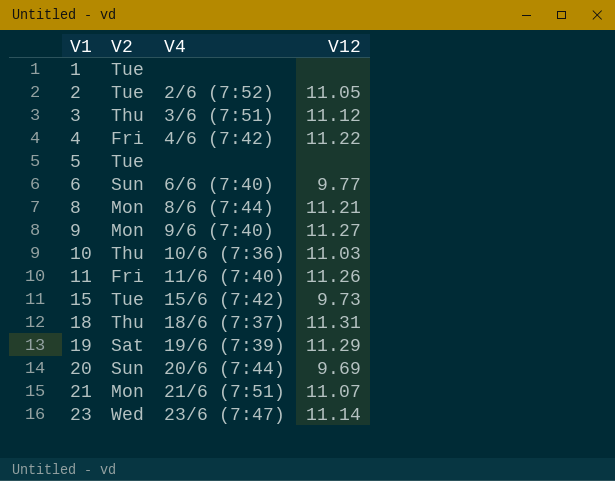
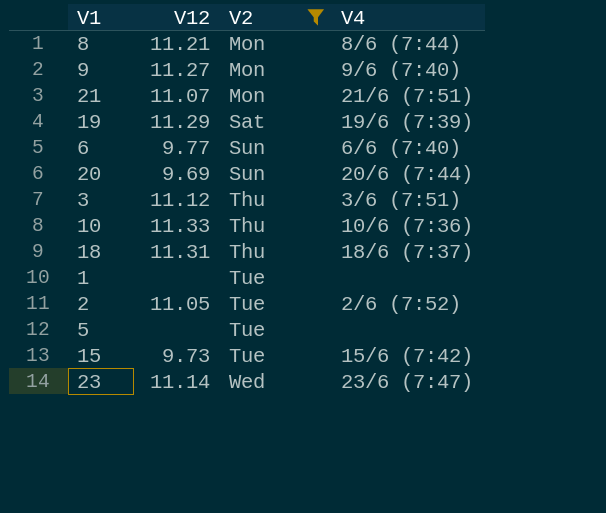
filter: none -> V2 != Fri
row order: V1 ascending -> V2 ascending
column V12 | position: 4 -> 2
10 | V12: 11.03 -> 11.33

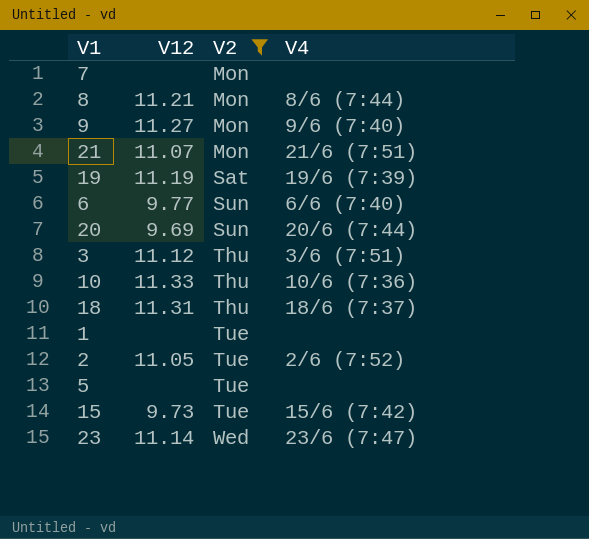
row 7: none -> none | Mon | none
19 | V12: 11.29 -> 11.19

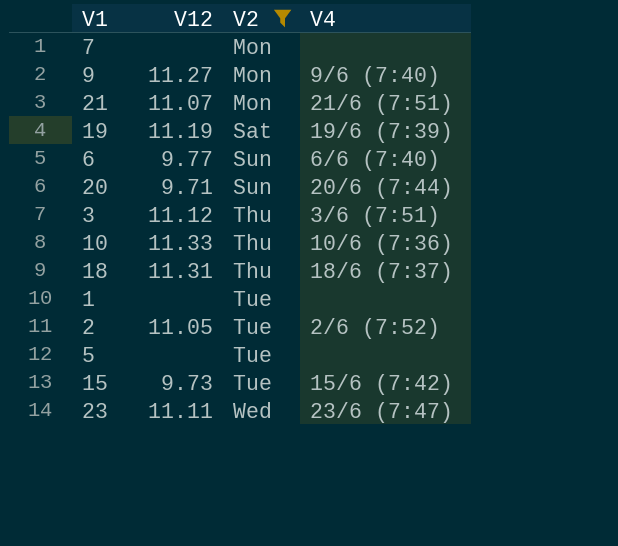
row 8: 11.21 | Mon | 8/6 (7:44) -> none
20 | V12: 9.69 -> 9.71
23 | V12: 11.14 -> 11.11

